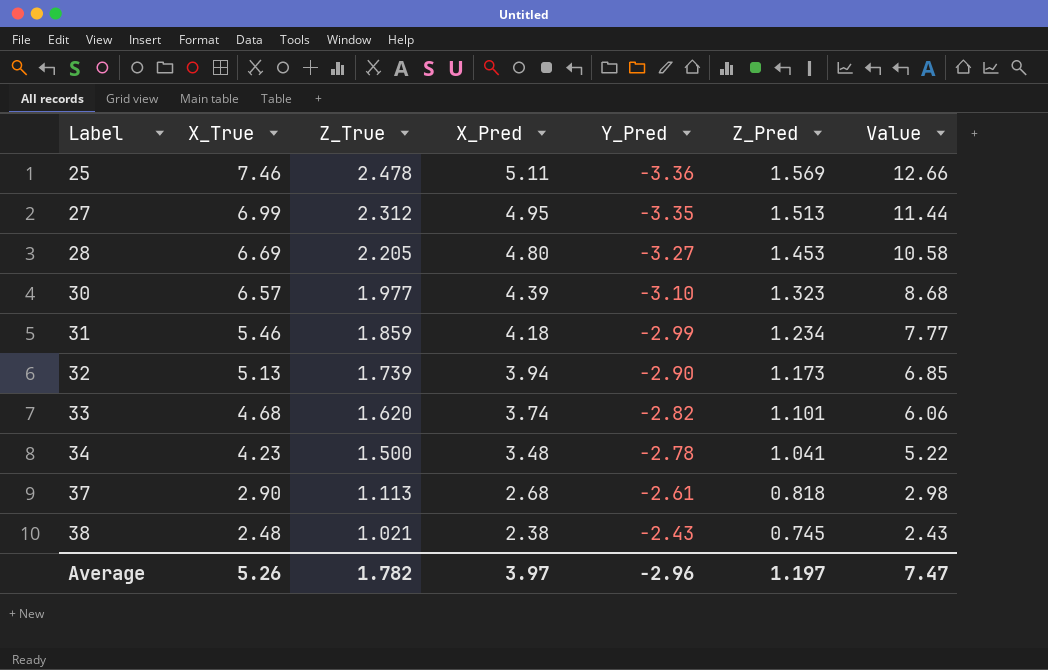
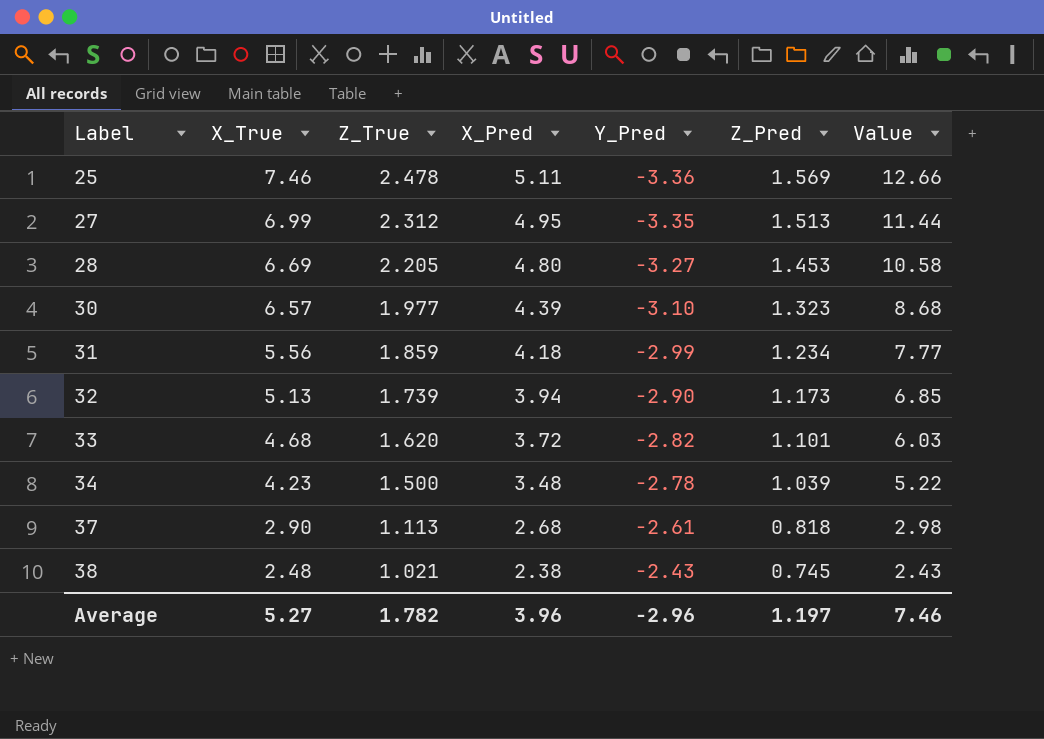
31 | X_True: 5.46 -> 5.56
33 | X_Pred: 3.74 -> 3.72
33 | Value: 6.06 -> 6.03
34 | Z_Pred: 1.041 -> 1.039
Average | X_True: 5.26 -> 5.27
Average | X_Pred: 3.97 -> 3.96
Average | Value: 7.47 -> 7.46

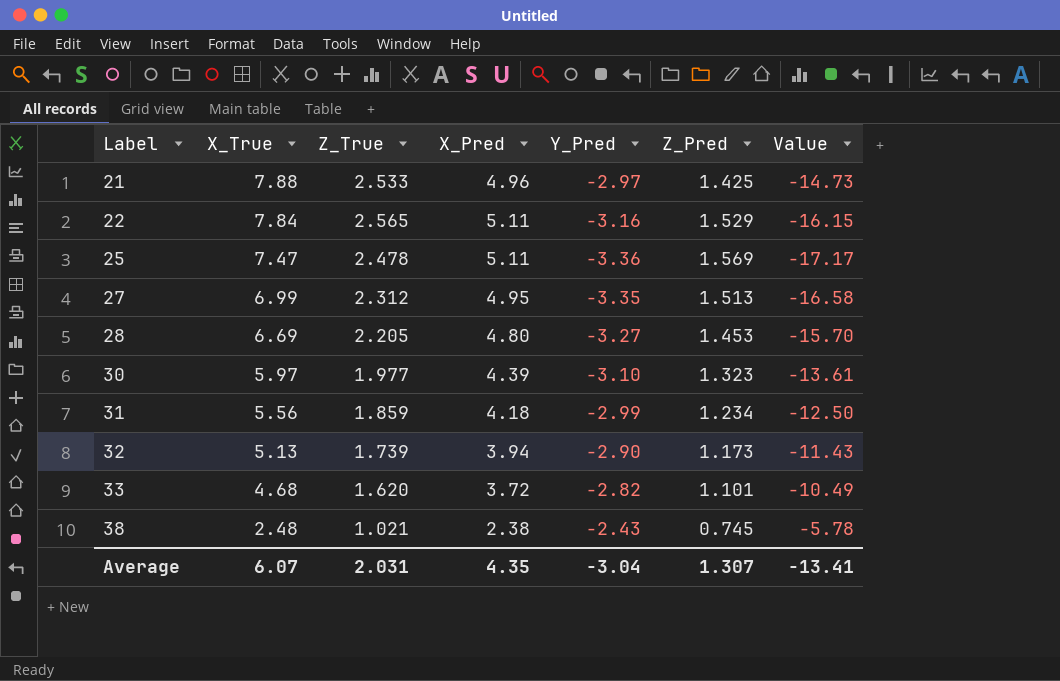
column Value | formula: [Z_True] * [X_Pred] -> [X_Pred] * [Y_Pred]
row 34: 4.23 | 1.500 | 3.48 | -2.78 | 1.039 | 5.22 -> none
row 37: 2.90 | 1.113 | 2.68 | -2.61 | 0.818 | 2.98 -> none
row 21: none -> 7.88 | 2.533 | 4.96 | -2.97 | 1.425 | -14.73
row 22: none -> 7.84 | 2.565 | 5.11 | -3.16 | 1.529 | -16.15
25 | X_True: 7.46 -> 7.47
30 | X_True: 6.57 -> 5.97
Average | X_True: 5.27 -> 6.07
Average | Z_True: 1.782 -> 2.031
Average | X_Pred: 3.96 -> 4.35
Average | Y_Pred: -2.96 -> -3.04
Average | Z_Pred: 1.197 -> 1.307
Average | Value: 7.46 -> -13.41

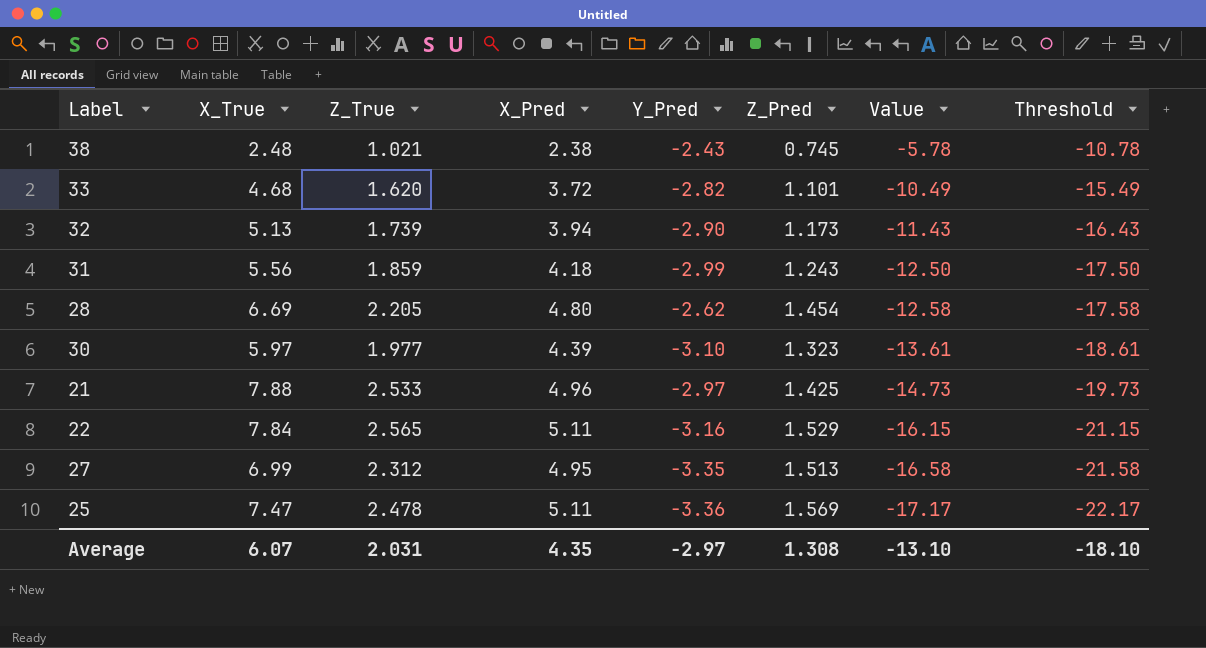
row order: Label ascending -> Value descending
column Threshold | formula: none -> [Value] - 5
31 | Z_Pred: 1.234 -> 1.243
28 | Y_Pred: -3.27 -> -2.62
28 | Z_Pred: 1.453 -> 1.454
28 | Value: -15.70 -> -12.58
Average | Y_Pred: -3.04 -> -2.97
Average | Z_Pred: 1.307 -> 1.308
Average | Value: -13.41 -> -13.10

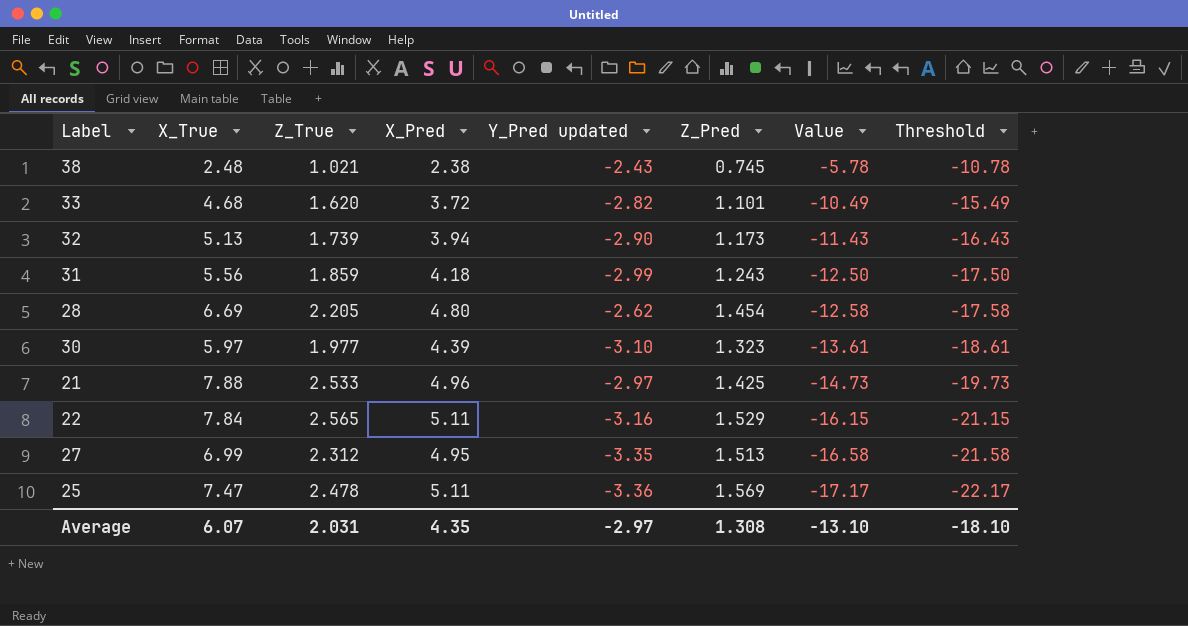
column name: Y_Pred -> Y_Pred updated

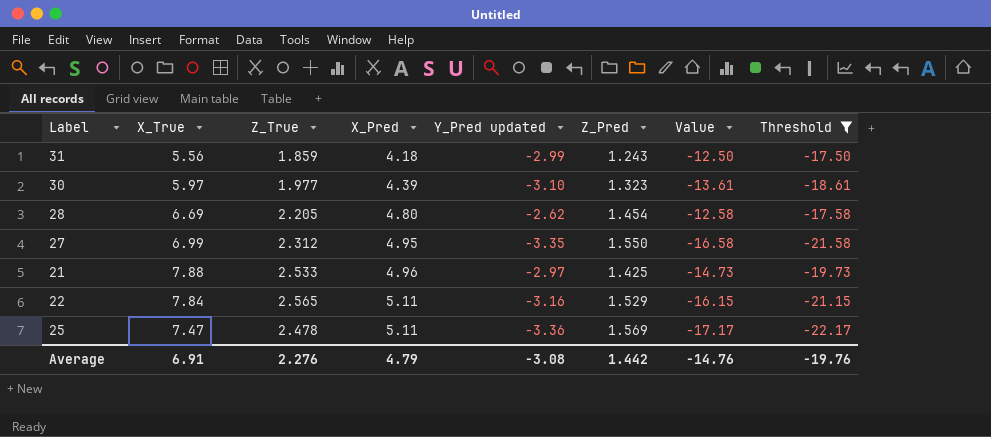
filter: none -> Threshold <= -17.50
row order: Value descending -> X_Pred ascending
27 | Z_Pred: 1.513 -> 1.550
Average | X_True: 6.07 -> 6.91
Average | Z_True: 2.031 -> 2.276
Average | X_Pred: 4.35 -> 4.79
Average | Y_Pred updated: -2.97 -> -3.08
Average | Z_Pred: 1.308 -> 1.442
Average | Value: -13.10 -> -14.76
Average | Threshold: -18.10 -> -19.76

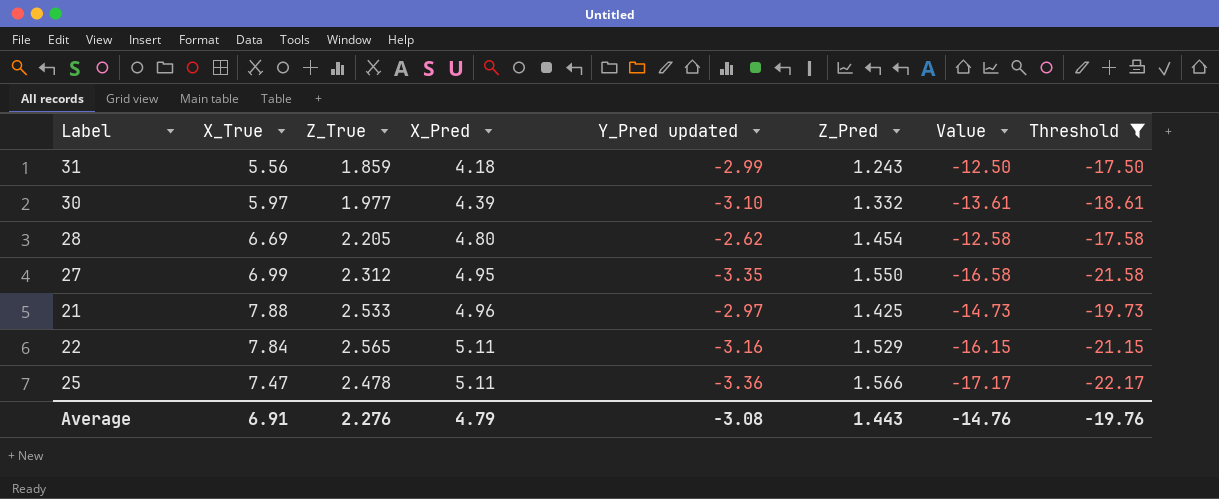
30 | Z_Pred: 1.323 -> 1.332
25 | Z_Pred: 1.569 -> 1.566
Average | Z_Pred: 1.442 -> 1.443

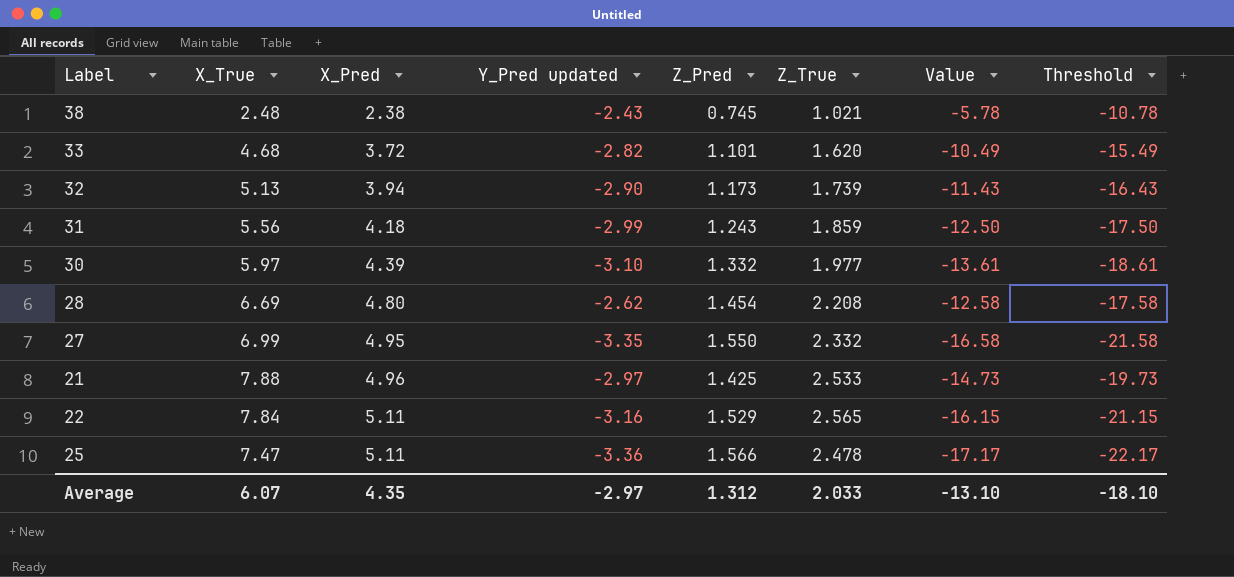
filter: Threshold <= -17.50 -> none
column Z_True | position: 3 -> 6
28 | Z_True: 2.205 -> 2.208
27 | Z_True: 2.312 -> 2.332
Average | X_True: 6.91 -> 6.07
Average | X_Pred: 4.79 -> 4.35
Average | Y_Pred updated: -3.08 -> -2.97
Average | Z_Pred: 1.443 -> 1.312
Average | Z_True: 2.276 -> 2.033
Average | Value: -14.76 -> -13.10
Average | Threshold: -19.76 -> -18.10

